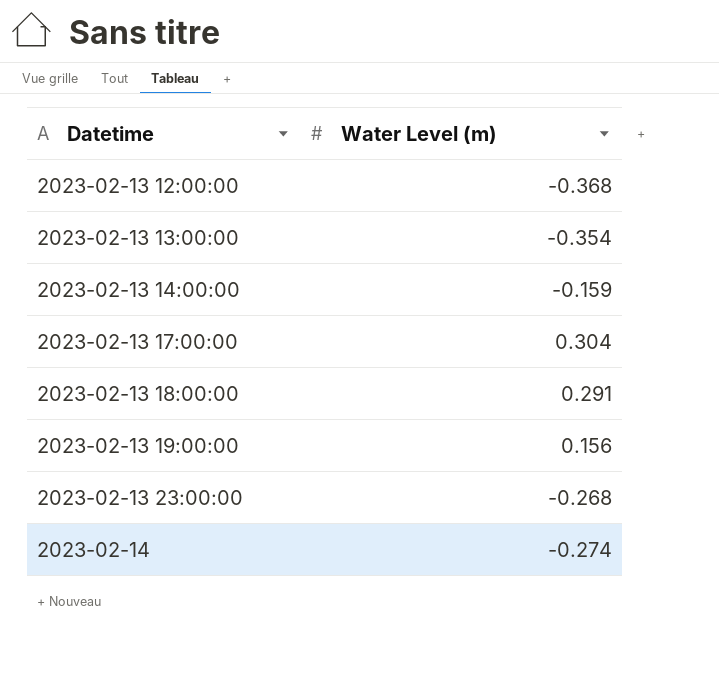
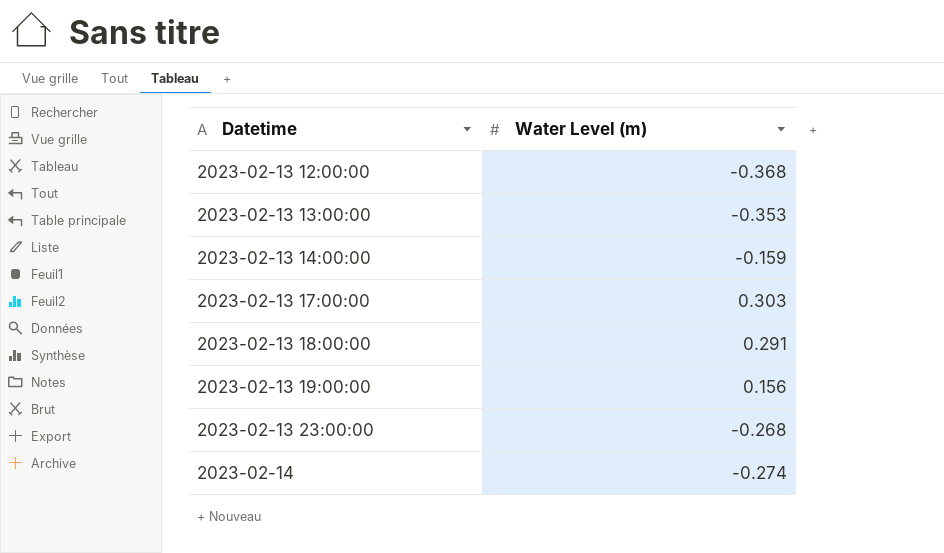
2023-02-13 13:00:00 | Water Level (m): -0.354 -> -0.353
2023-02-13 17:00:00 | Water Level (m): 0.304 -> 0.303

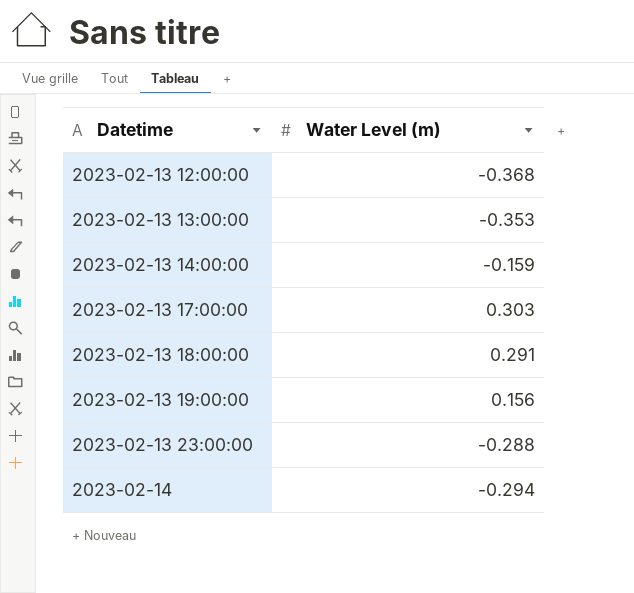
2023-02-13 23:00:00 | Water Level (m): -0.268 -> -0.288
2023-02-14 | Water Level (m): -0.274 -> -0.294

